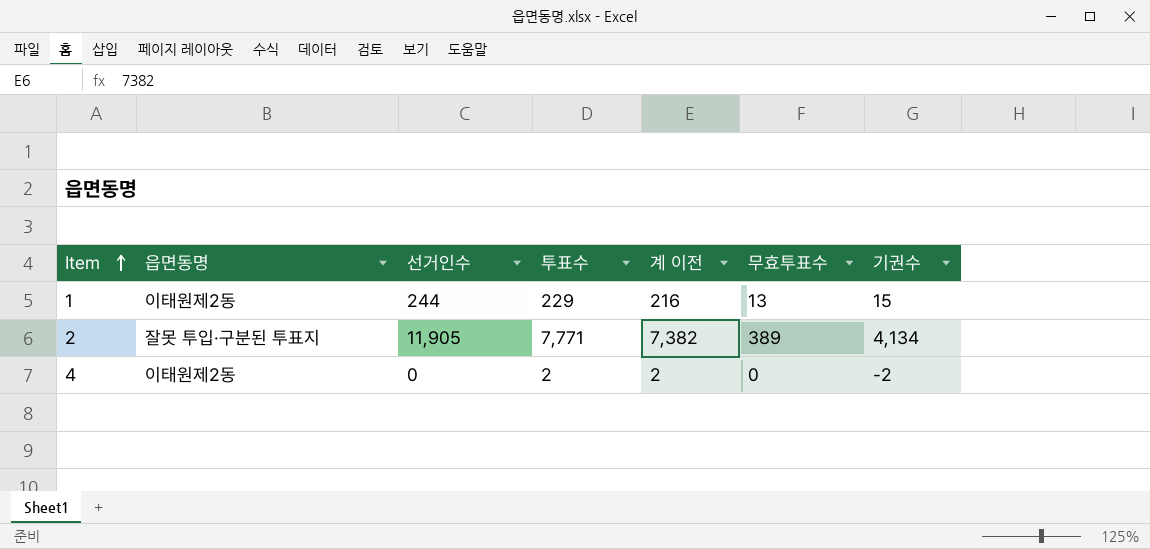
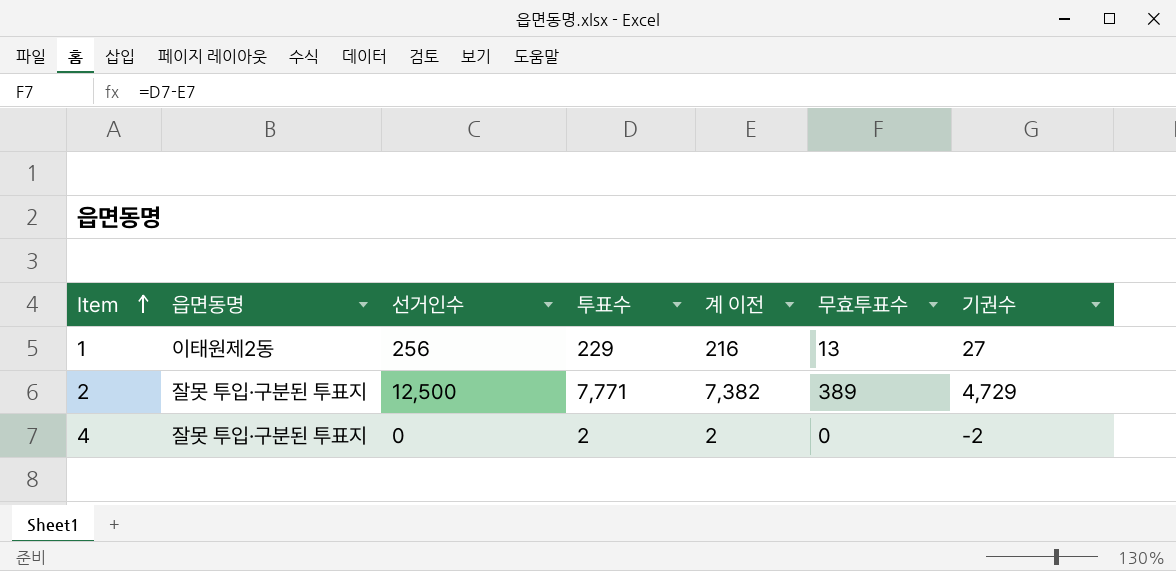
1 | 선거인수: 244 -> 256
1 | 기권수: 15 -> 27
2 | 선거인수: 11,905 -> 12,500
2 | 기권수: 4,134 -> 4,729
4 | 읍면동명: 이태원제2동 -> 잘못 투입·구분된 투표지

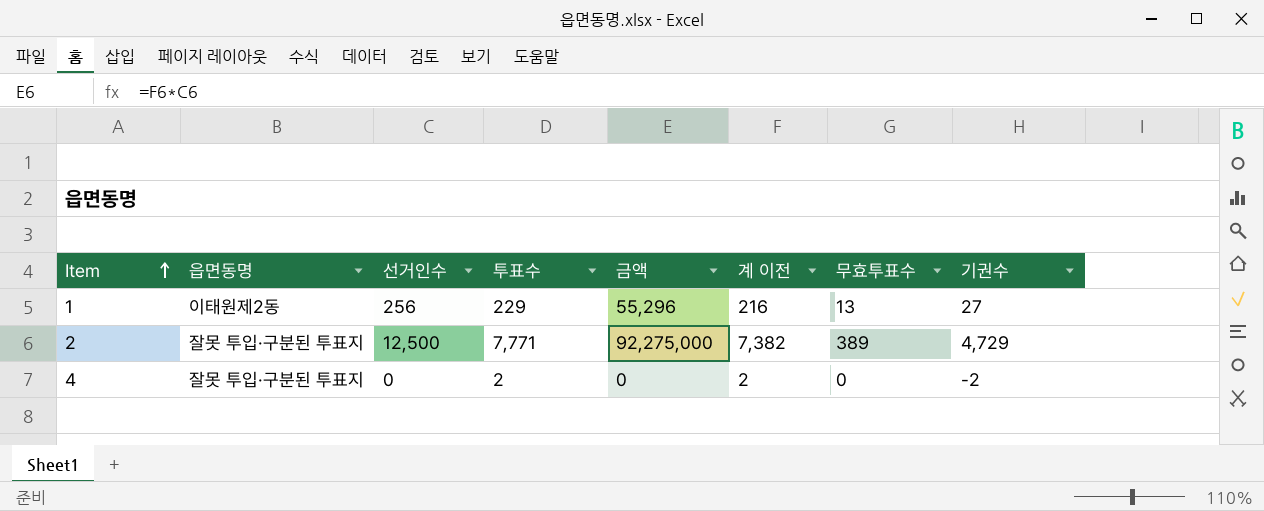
column 금액 | formula: none -> [선거인수] * [계 이전]

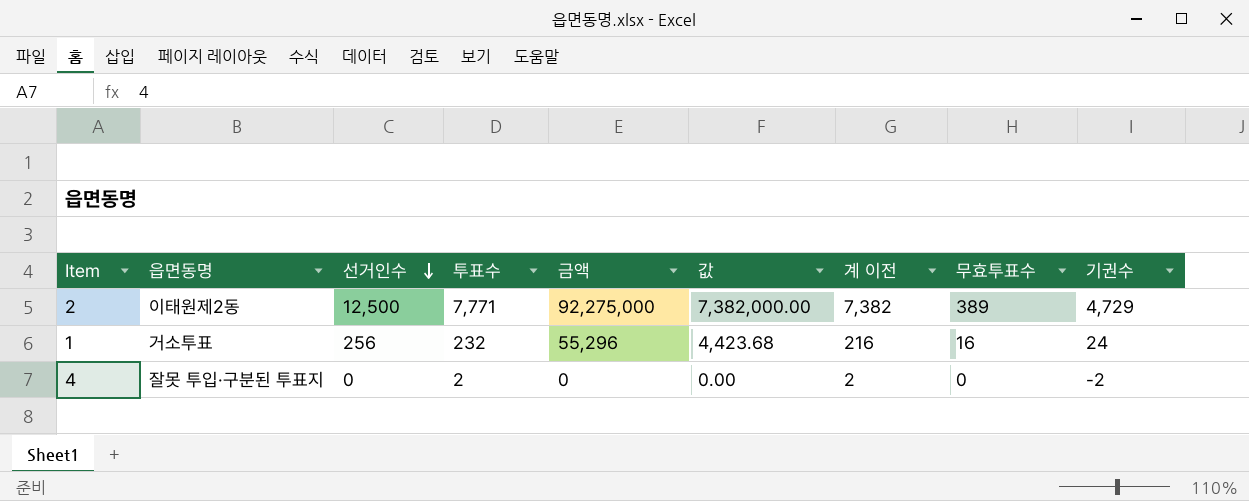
row order: Item ascending -> 선거인수 descending
column 값 | formula: none -> [금액] * 0.08
2 | 읍면동명: 잘못 투입·구분된 투표지 -> 이태원제2동
1 | 읍면동명: 이태원제2동 -> 거소투표
1 | 투표수: 229 -> 232
1 | 무효투표수: 13 -> 16
1 | 기권수: 27 -> 24

